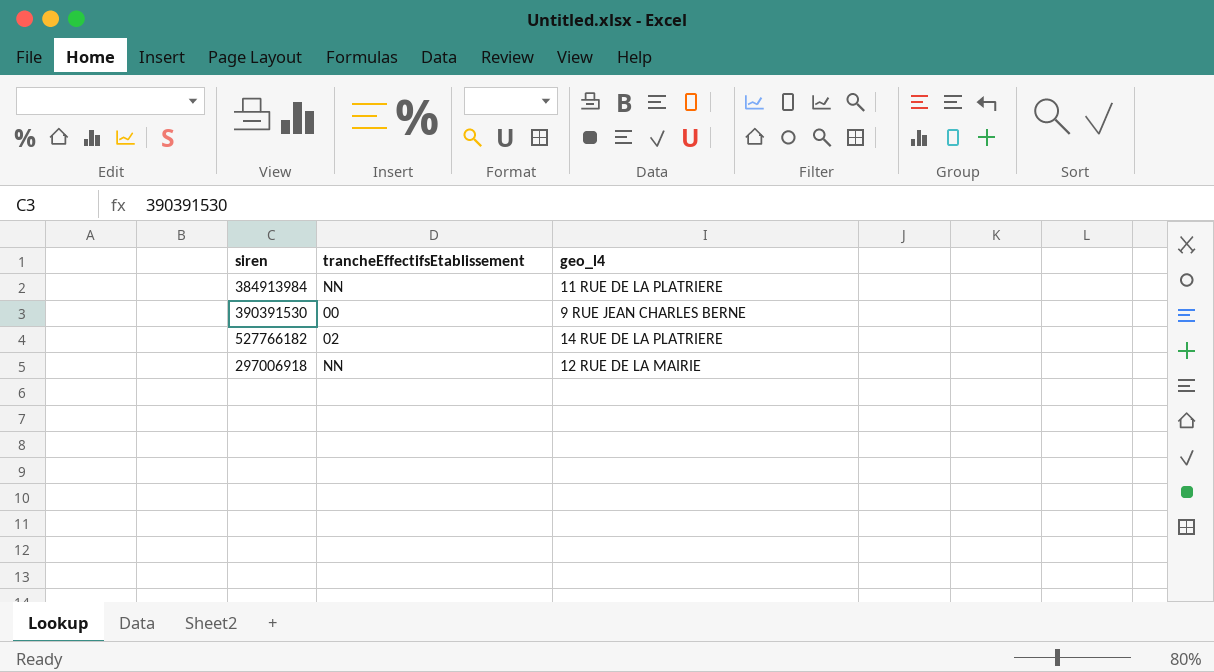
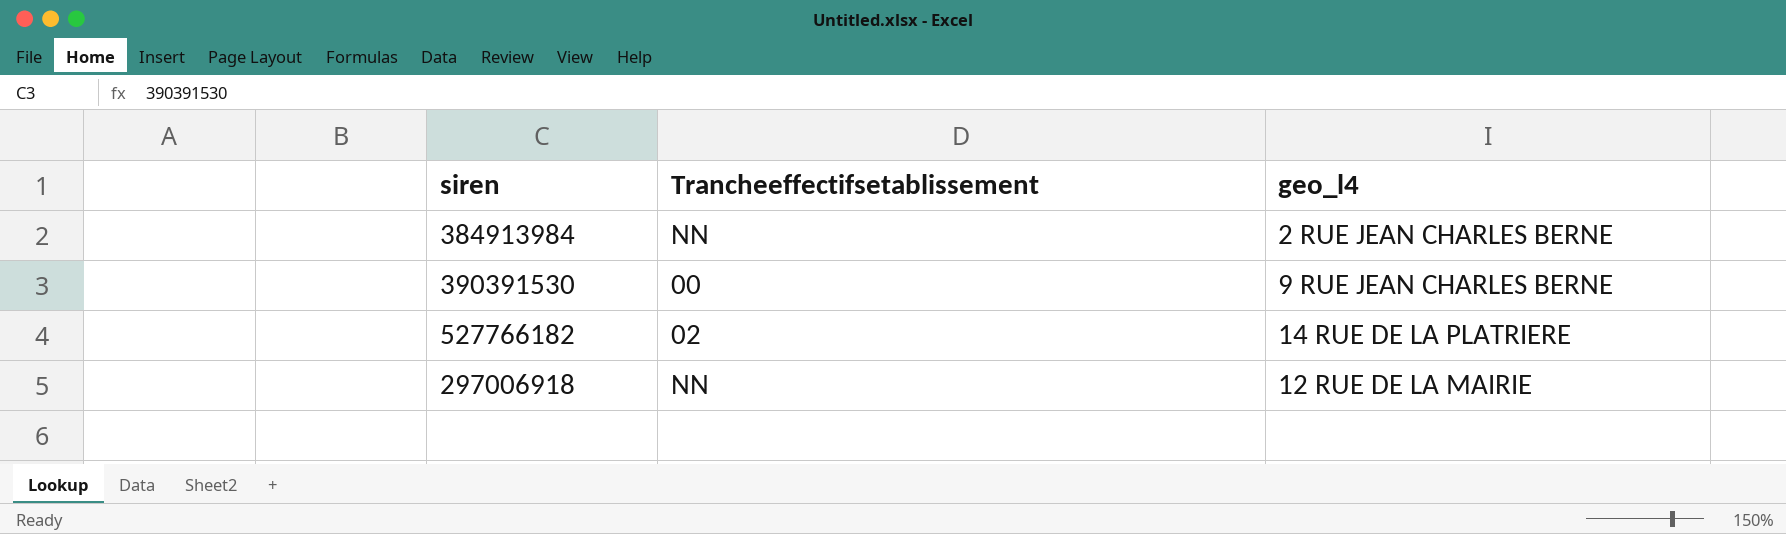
column name: trancheEffectifsEtablissement -> Trancheeffectifsetablissement
384913984 | geo_l4: 11 RUE DE LA PLATRIERE -> 2 RUE JEAN CHARLES BERNE

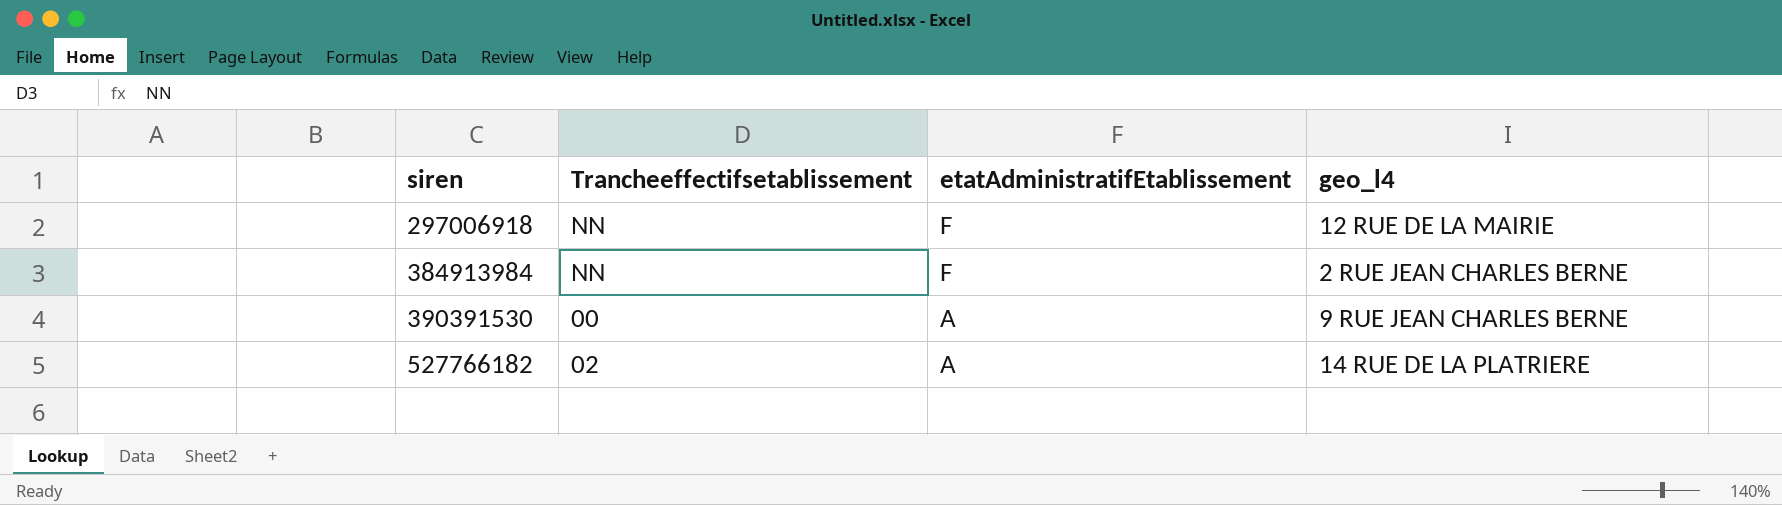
row order: none -> siren ascending
column etatAdministratifEtablissement | position: none -> 3

